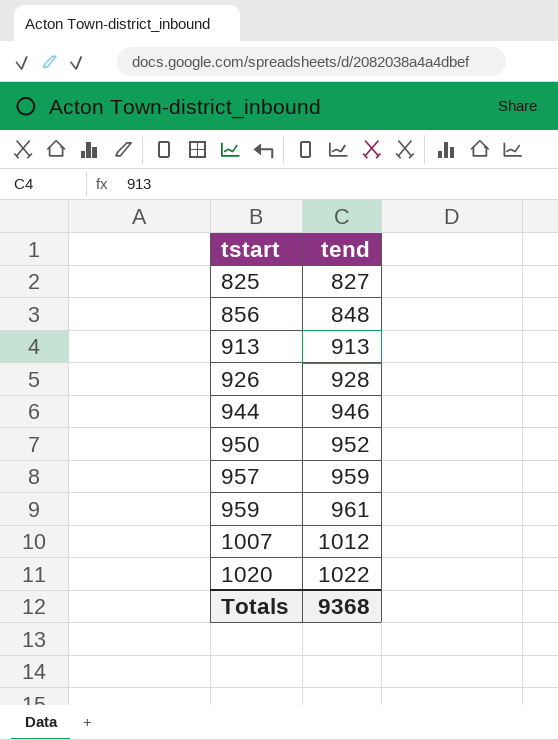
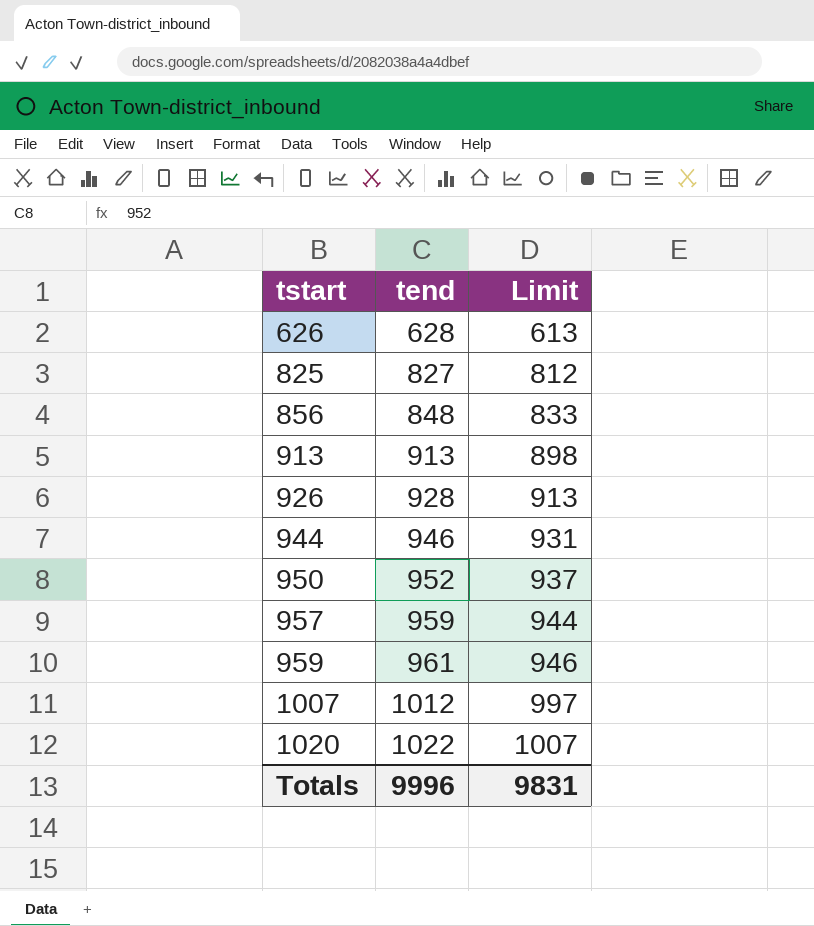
column Limit | formula: none -> [tend] - 15
row 626: none -> 628 | 613
Totals | tend: 9368 -> 9996

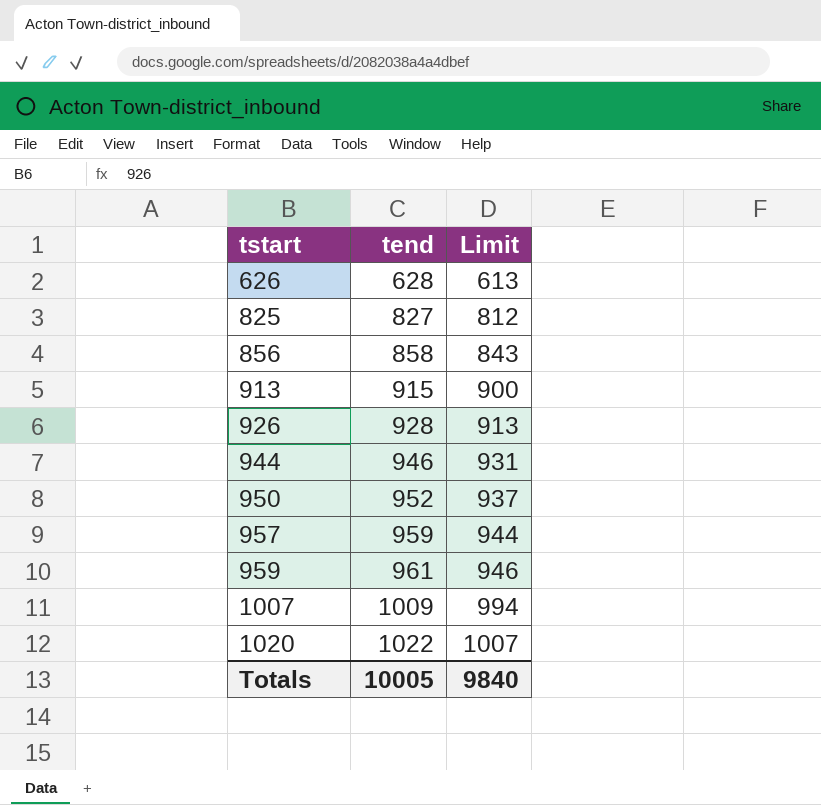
856 | tend: 848 -> 858
856 | Limit: 833 -> 843
913 | tend: 913 -> 915
913 | Limit: 898 -> 900
1007 | tend: 1012 -> 1009
1007 | Limit: 997 -> 994
Totals | tend: 9996 -> 10005
Totals | Limit: 9831 -> 9840

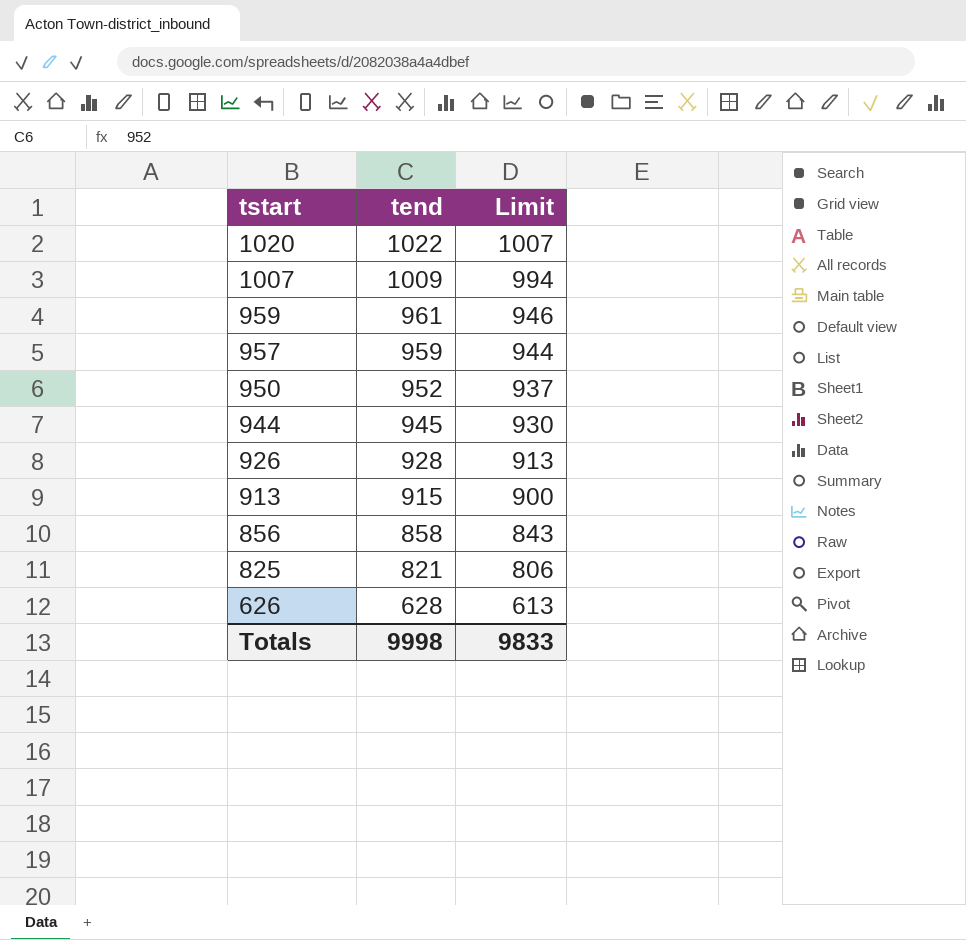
row order: tstart ascending -> tstart descending
944 | tend: 946 -> 945
944 | Limit: 931 -> 930
825 | tend: 827 -> 821
825 | Limit: 812 -> 806
Totals | tend: 10005 -> 9998
Totals | Limit: 9840 -> 9833

